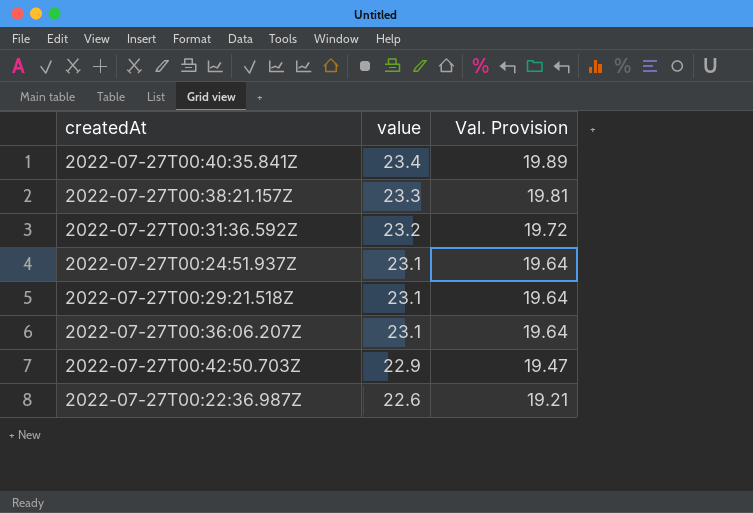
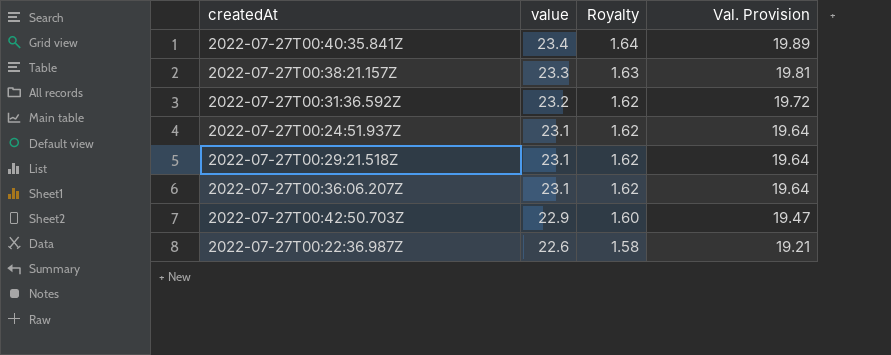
column Royalty | formula: none -> [value] * 0.07

